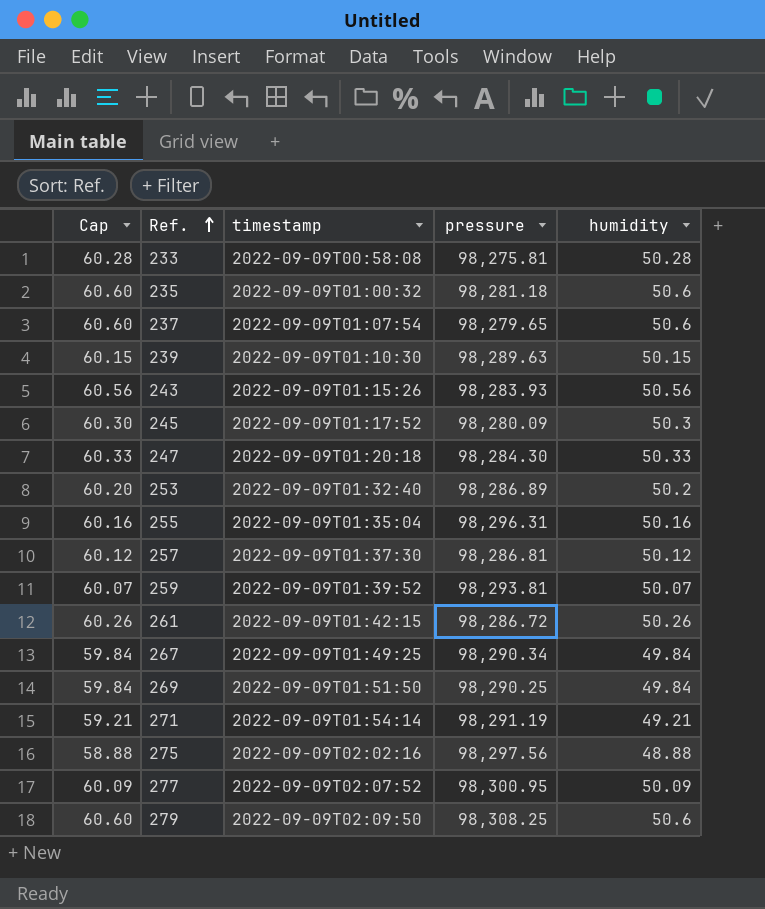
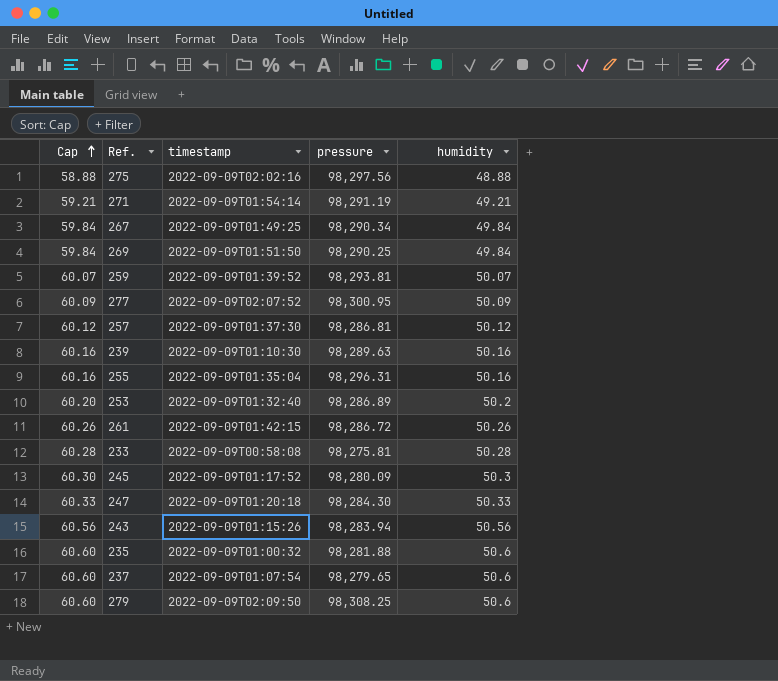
row order: Ref. ascending -> Cap ascending
239 | Cap: 60.15 -> 60.16
239 | humidity: 50.15 -> 50.16
243 | pressure: 98,283.93 -> 98,283.94
235 | pressure: 98,281.18 -> 98,281.88

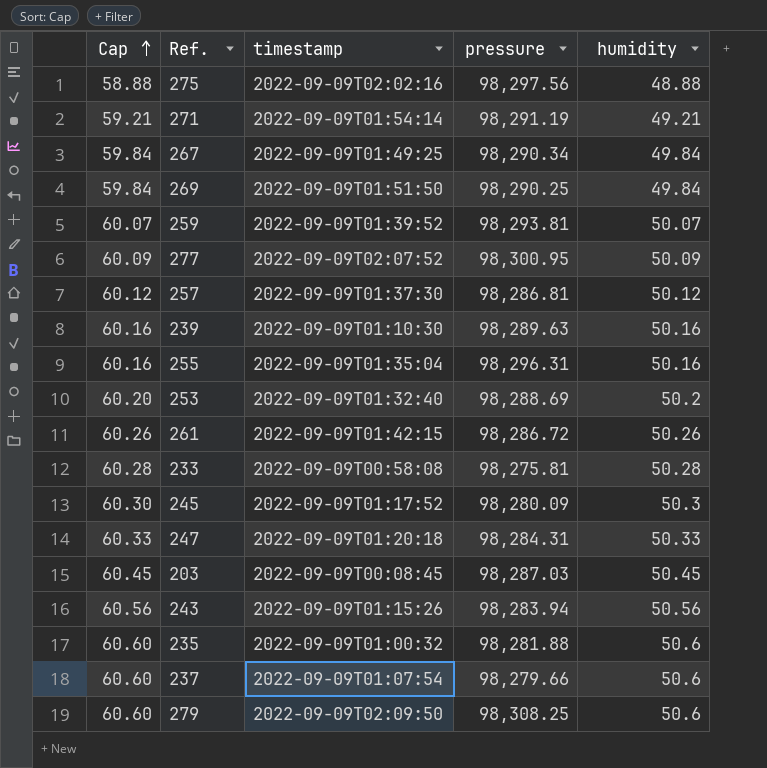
253 | pressure: 98,286.89 -> 98,288.69
247 | pressure: 98,284.30 -> 98,284.31
row 203: none -> 60.45 | 2022-09-09T00:08:45 | 98,287.03 | 50.45
237 | pressure: 98,279.65 -> 98,279.66

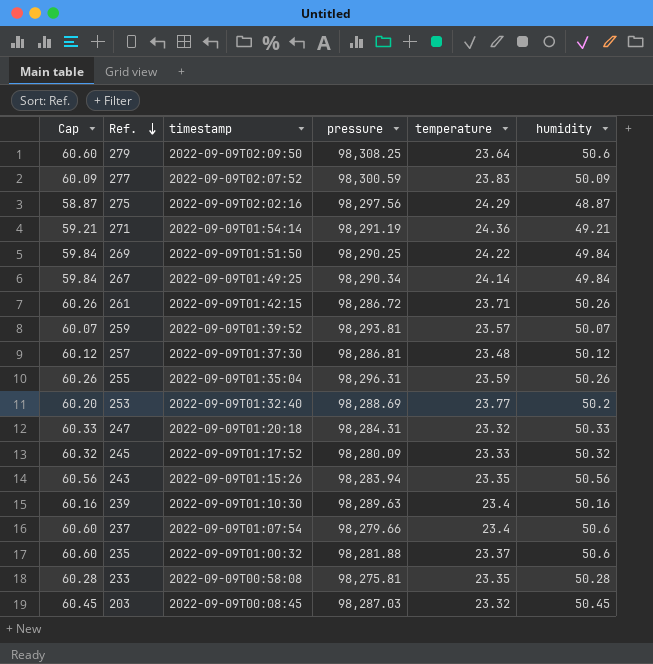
row order: Cap ascending -> Ref. descending
column temperature | position: none -> 5
277 | pressure: 98,300.95 -> 98,300.59
275 | Cap: 58.88 -> 58.87
275 | humidity: 48.88 -> 48.87
255 | Cap: 60.16 -> 60.26
255 | humidity: 50.16 -> 50.26
245 | Cap: 60.30 -> 60.32
245 | humidity: 50.3 -> 50.32

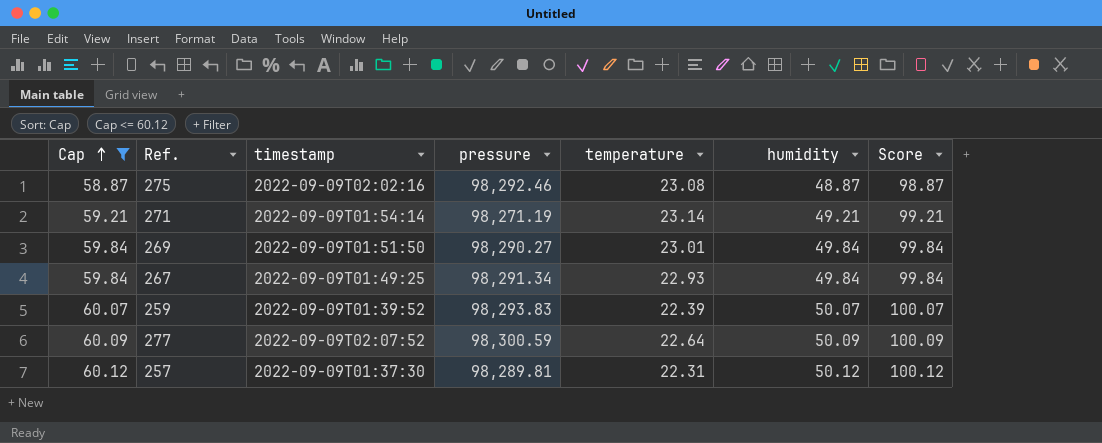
filter: none -> Cap <= 60.12
row order: Ref. descending -> Cap ascending
column Score | formula: none -> [humidity] + 50
275 | pressure: 98,297.56 -> 98,292.46
275 | temperature: 24.29 -> 23.08
271 | pressure: 98,291.19 -> 98,271.19
271 | temperature: 24.36 -> 23.14
269 | pressure: 98,290.25 -> 98,290.27
269 | temperature: 24.22 -> 23.01
267 | pressure: 98,290.34 -> 98,291.34
267 | temperature: 24.14 -> 22.93
259 | pressure: 98,293.81 -> 98,293.83
259 | temperature: 23.57 -> 22.39
277 | temperature: 23.83 -> 22.64
257 | pressure: 98,286.81 -> 98,289.81
257 | temperature: 23.48 -> 22.31

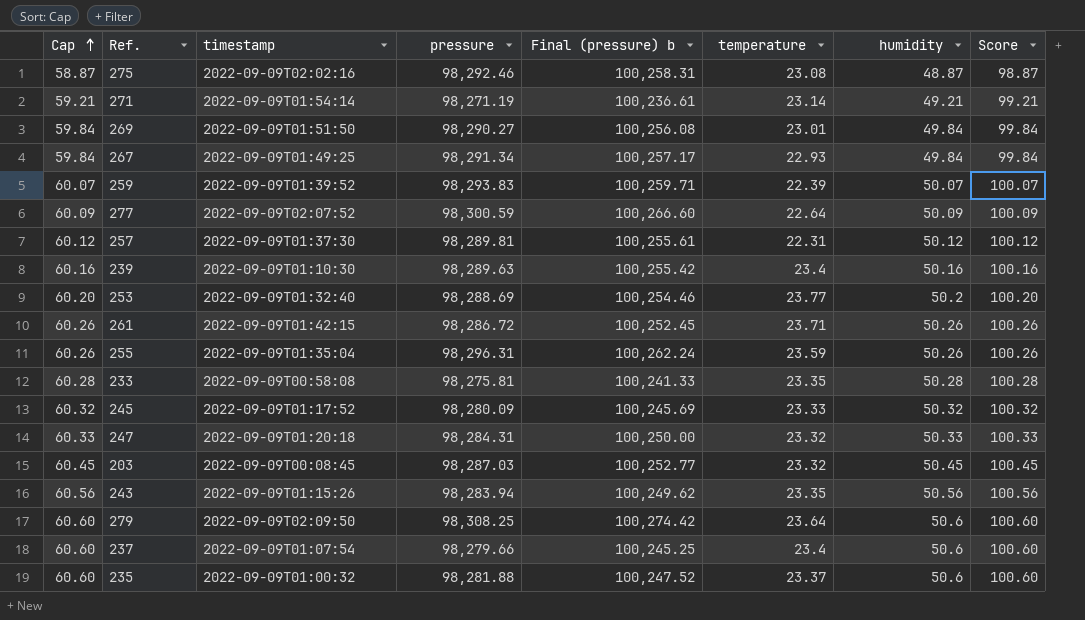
filter: Cap <= 60.12 -> none
column Final (pressure) b | formula: none -> [pressure] * 1.02

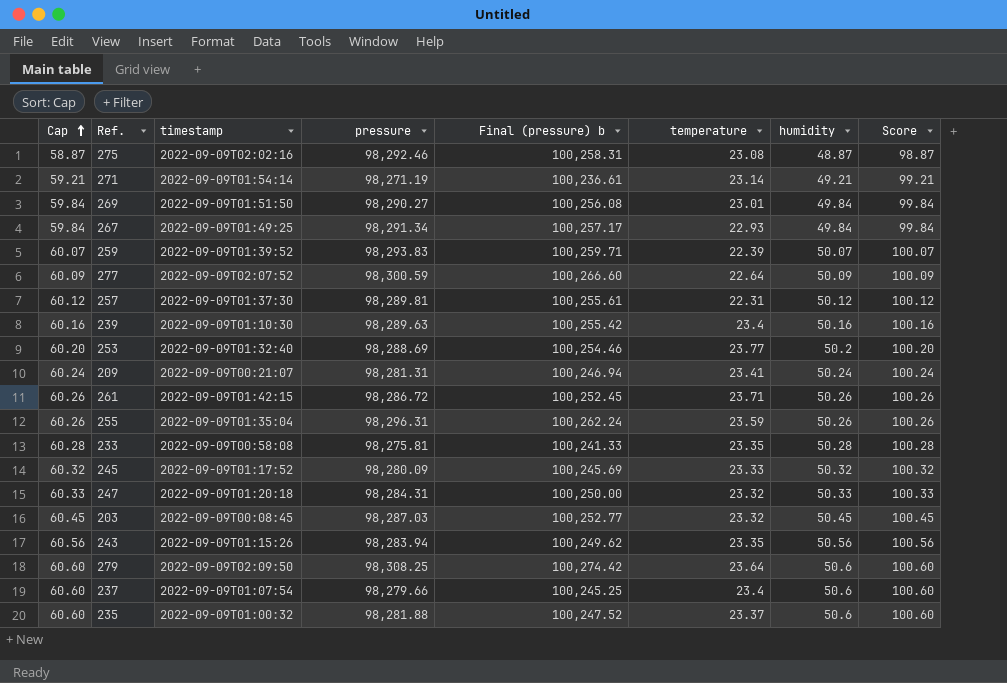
row 209: none -> 60.24 | 2022-09-09T00:21:07 | 98,281.31 | 100,246.94 | 23.41 | 50.24 | 100.24

